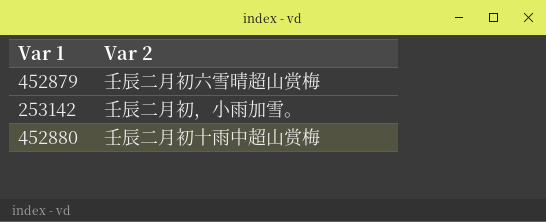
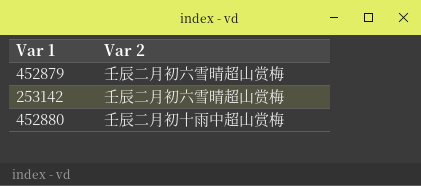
253142 | Var 2: 壬辰二月初，小雨加雪。 -> 壬辰二月初六雪晴超山赏梅

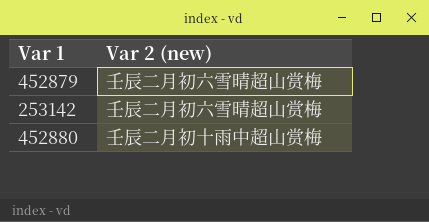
column name: Var 2 -> Var 2 (new)

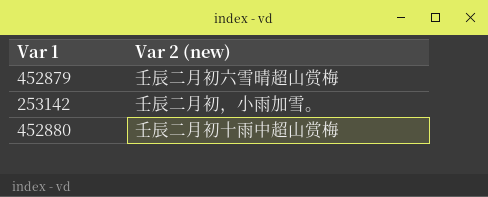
253142 | Var 2 (new): 壬辰二月初六雪晴超山赏梅 -> 壬辰二月初，小雨加雪。

